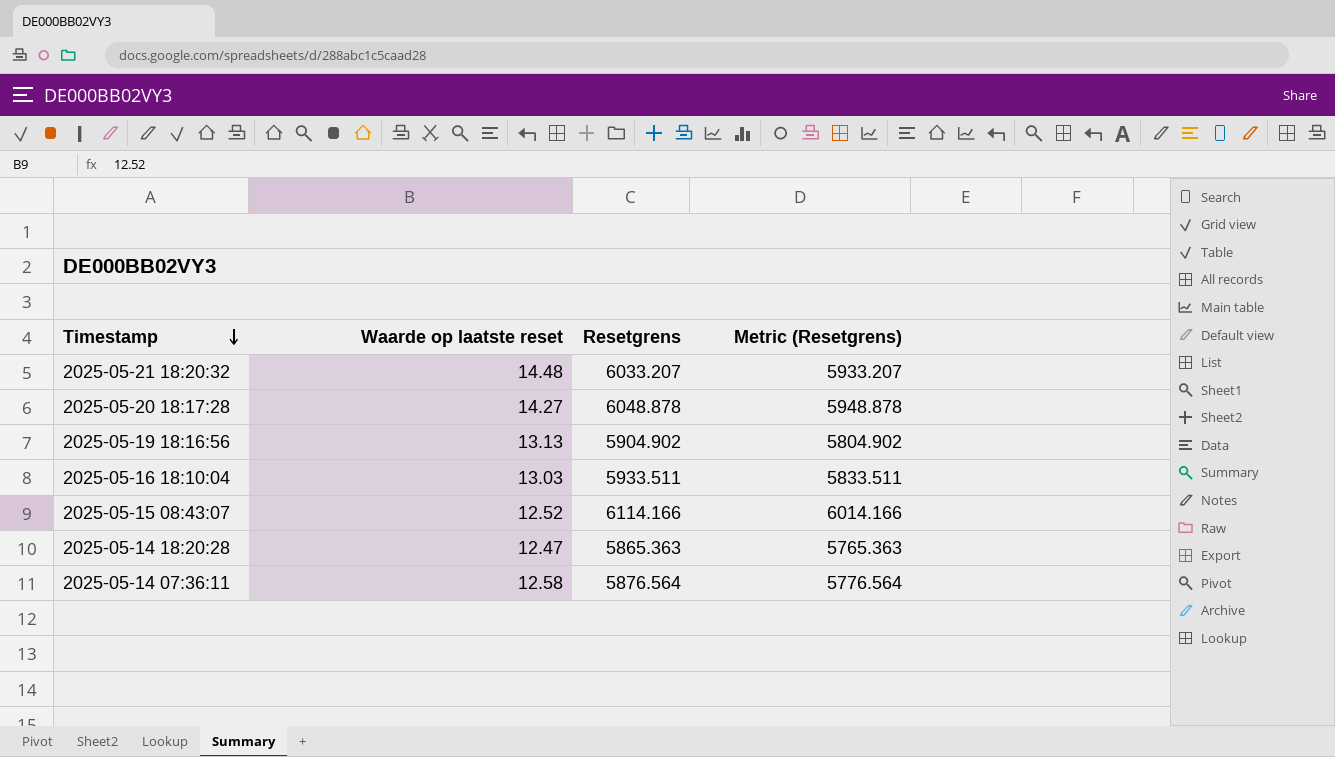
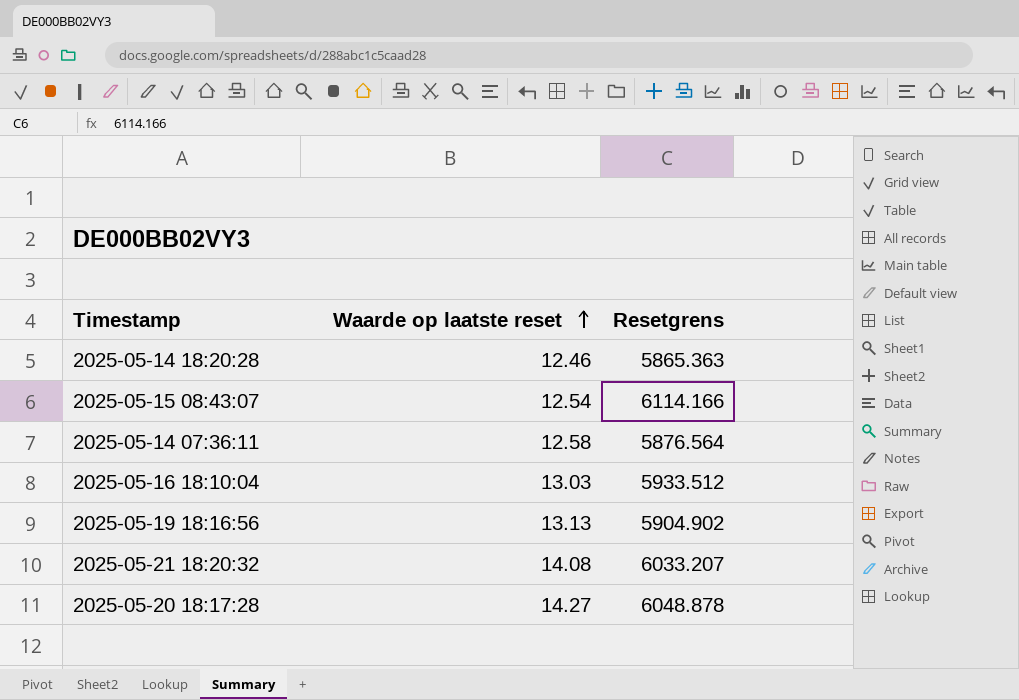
row order: Timestamp descending -> Waarde op laatste reset ascending
column Metric (Resetgrens) | formula: [Resetgrens] - 100 -> none
2025-05-14 18:20:28 | Waarde op laatste reset: 12.47 -> 12.46
2025-05-15 08:43:07 | Waarde op laatste reset: 12.52 -> 12.54
2025-05-16 18:10:04 | Resetgrens: 5933.511 -> 5933.512
2025-05-21 18:20:32 | Waarde op laatste reset: 14.48 -> 14.08

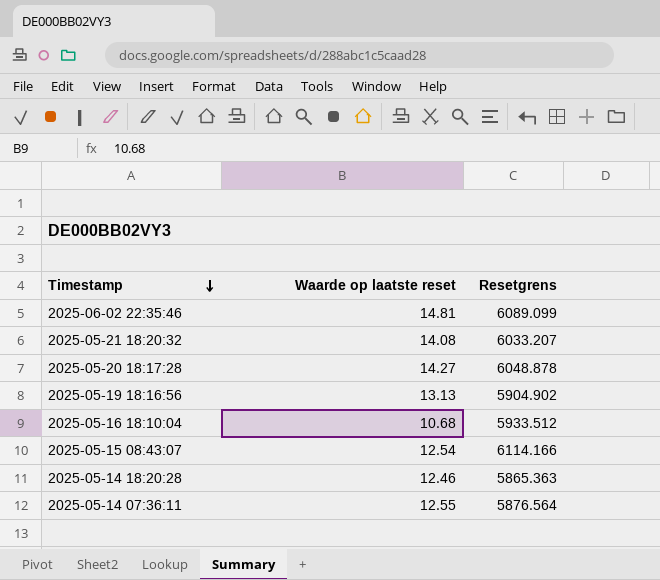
row order: Waarde op laatste reset ascending -> Timestamp descending
row 2025-06-02 22:35:46: none -> 14.81 | 6089.099
2025-05-16 18:10:04 | Waarde op laatste reset: 13.03 -> 10.68
2025-05-14 07:36:11 | Waarde op laatste reset: 12.58 -> 12.55

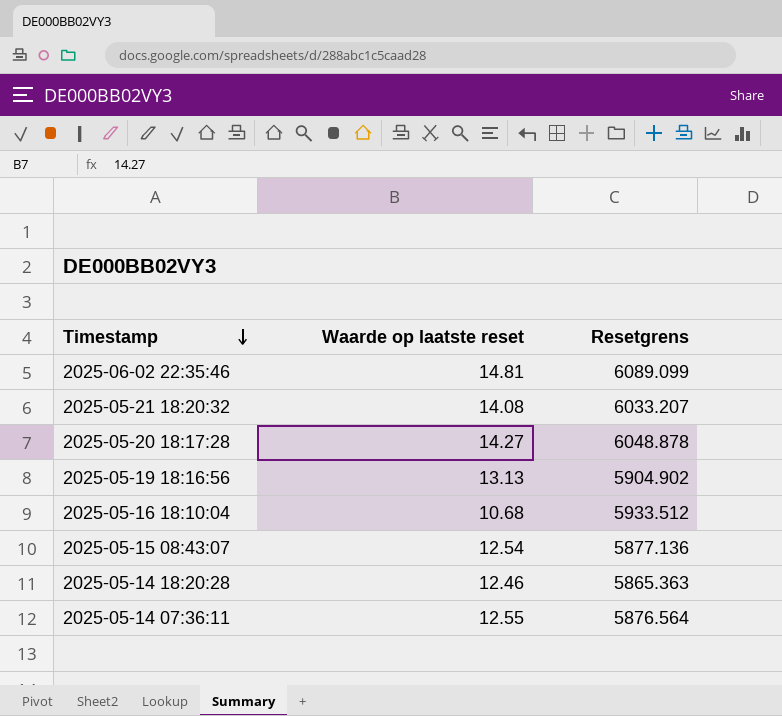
2025-05-15 08:43:07 | Resetgrens: 6114.166 -> 5877.136

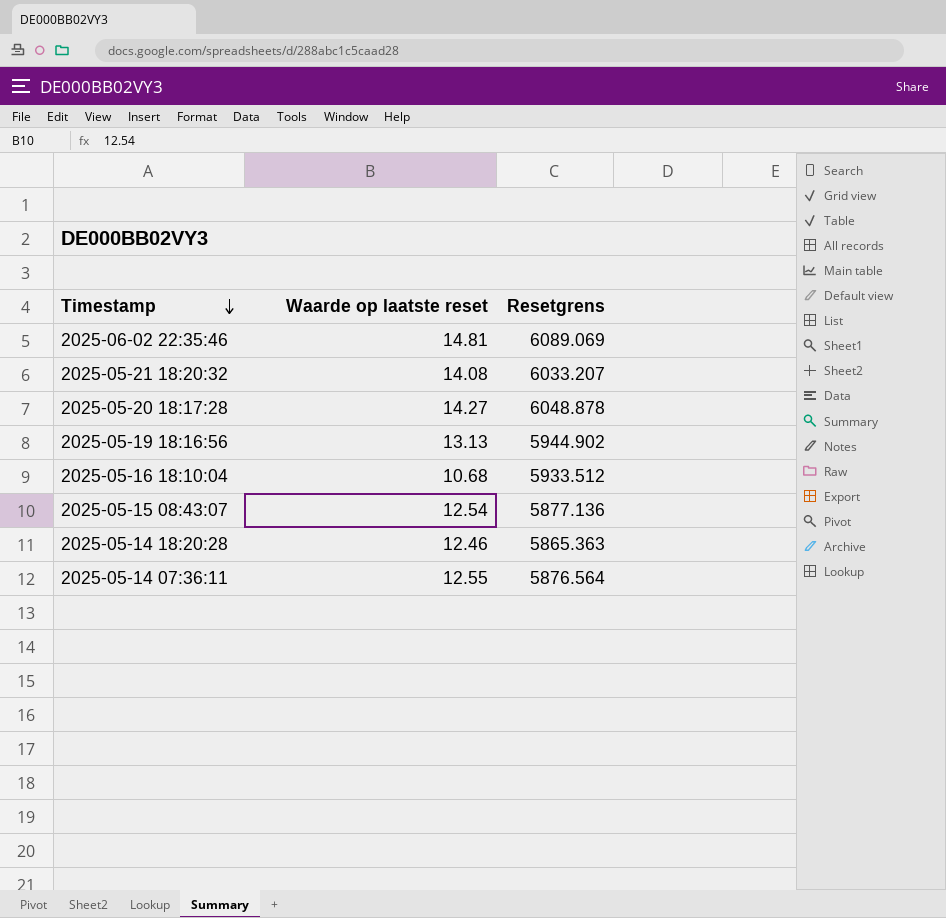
2025-06-02 22:35:46 | Resetgrens: 6089.099 -> 6089.069
2025-05-19 18:16:56 | Resetgrens: 5904.902 -> 5944.902

